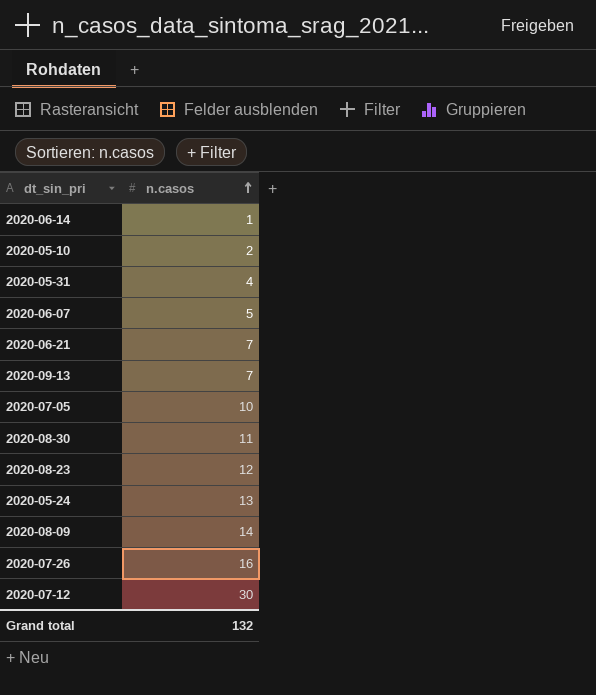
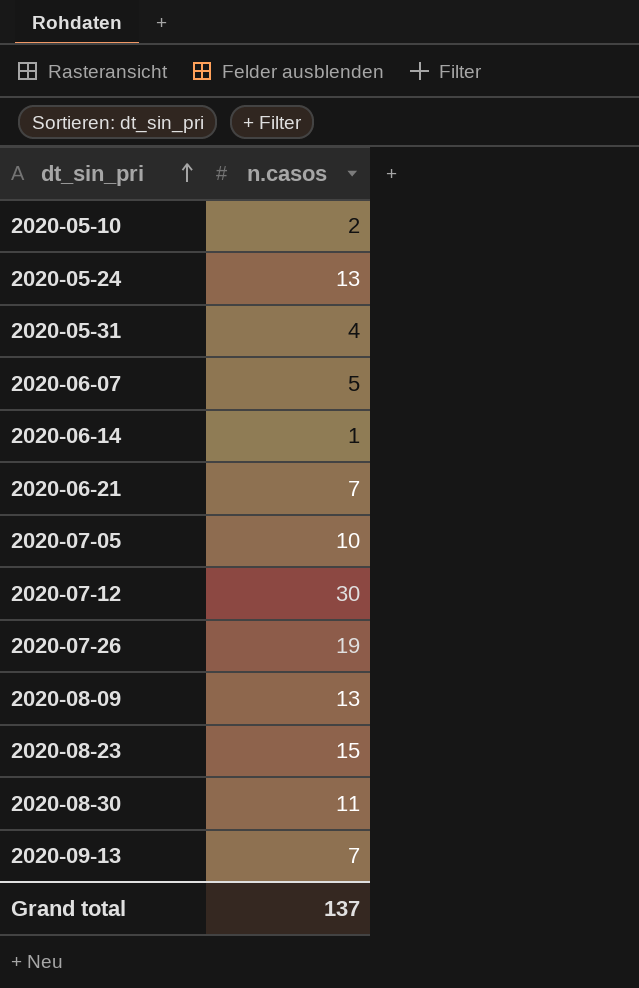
row order: n.casos ascending -> dt_sin_pri ascending
2020-07-26 | n.casos: 16 -> 19
2020-08-09 | n.casos: 14 -> 13
2020-08-23 | n.casos: 12 -> 15
Grand total | n.casos: 132 -> 137

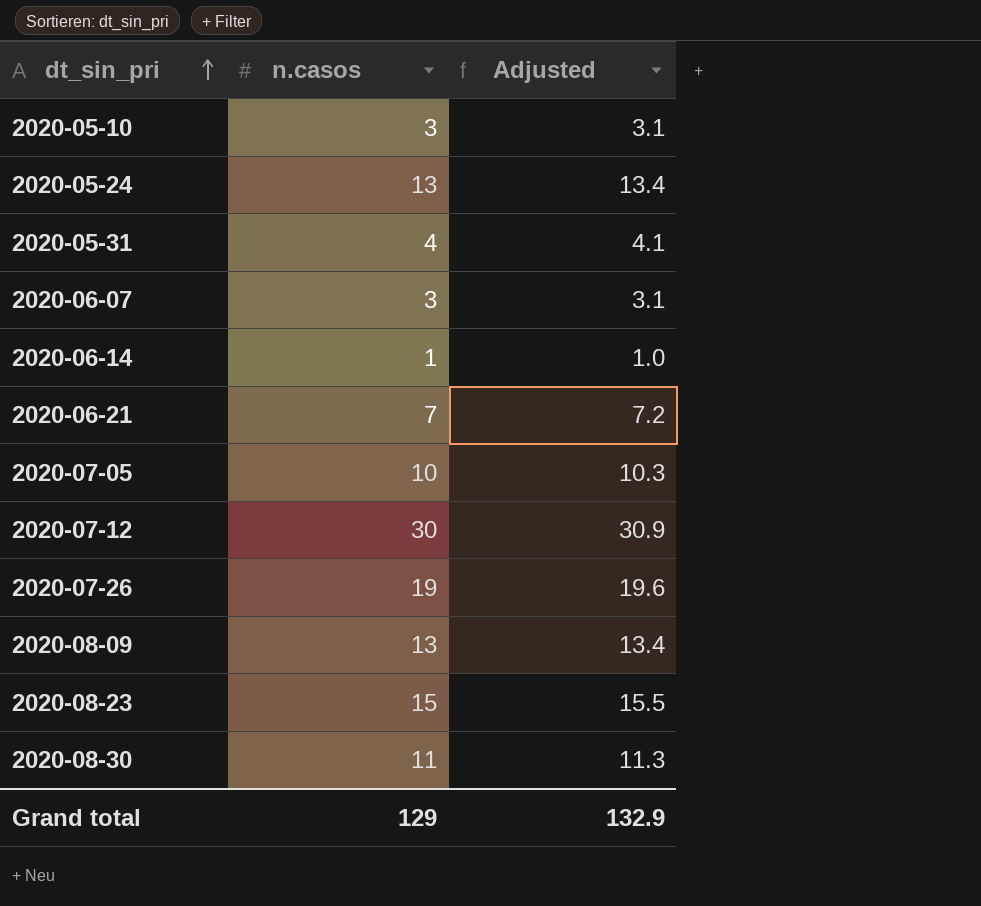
column Adjusted | formula: none -> [n.casos] * 1.03
row 2020-09-13: 7 -> none
2020-05-10 | n.casos: 2 -> 3
2020-06-07 | n.casos: 5 -> 3
Grand total | n.casos: 137 -> 129

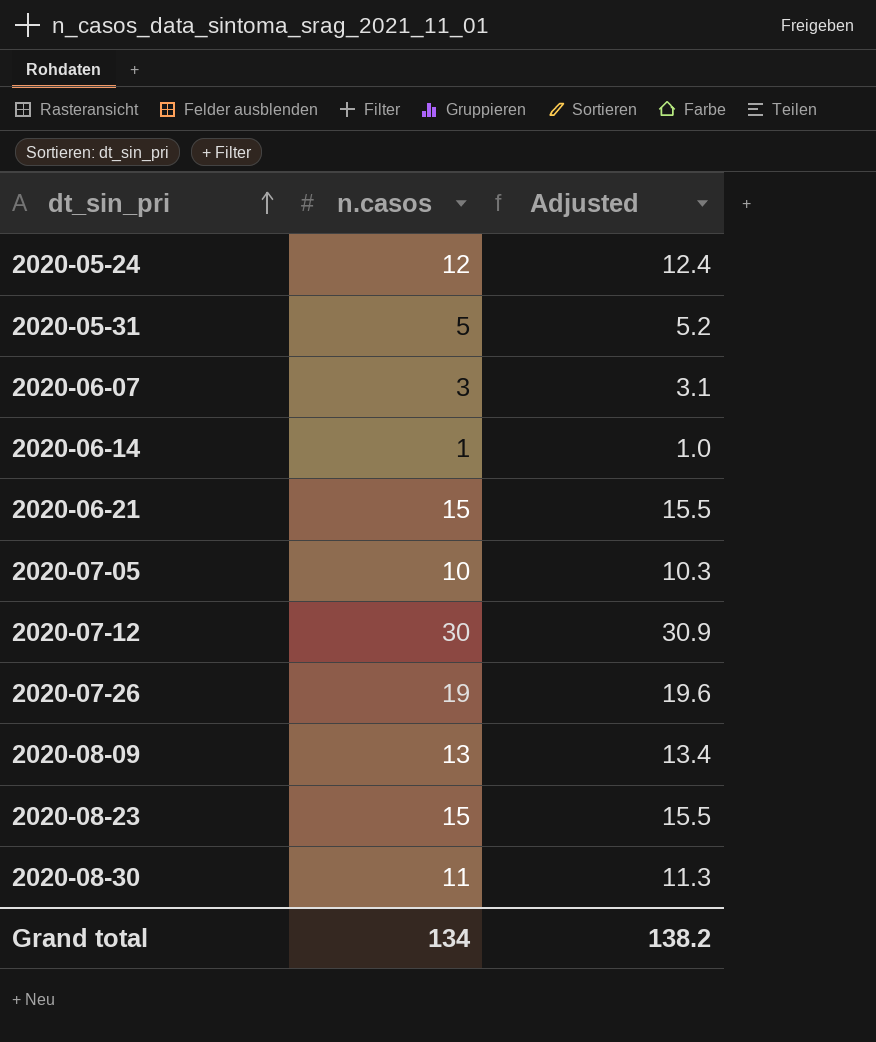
row 2020-05-10: 3 | 3.1 -> none
2020-05-24 | n.casos: 13 -> 12
2020-05-24 | Adjusted: 13.4 -> 12.4
2020-05-31 | n.casos: 4 -> 5
2020-05-31 | Adjusted: 4.1 -> 5.2
2020-06-21 | n.casos: 7 -> 15
2020-06-21 | Adjusted: 7.2 -> 15.5
Grand total | n.casos: 129 -> 134
Grand total | Adjusted: 132.9 -> 138.2

